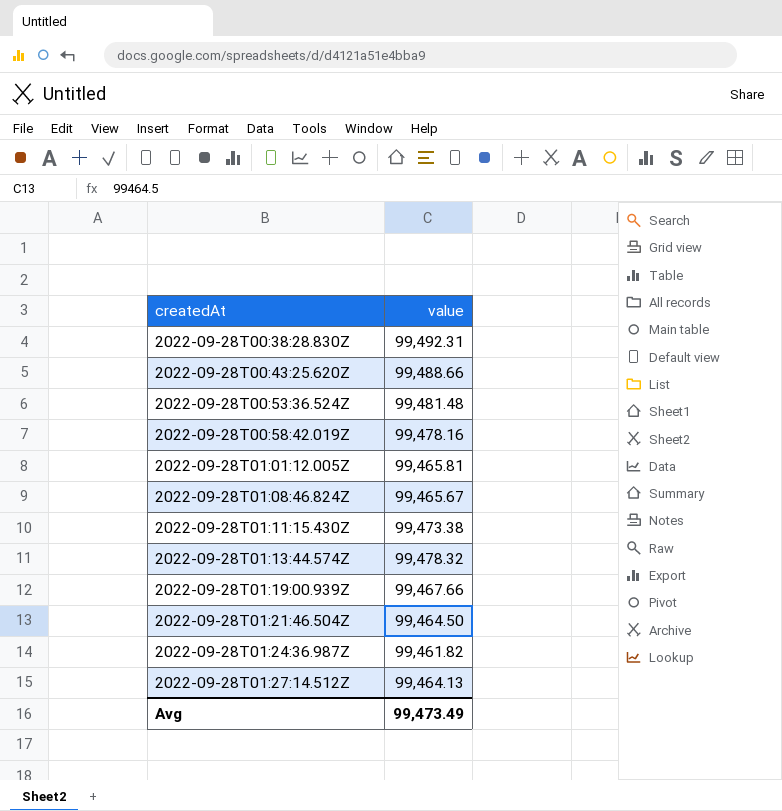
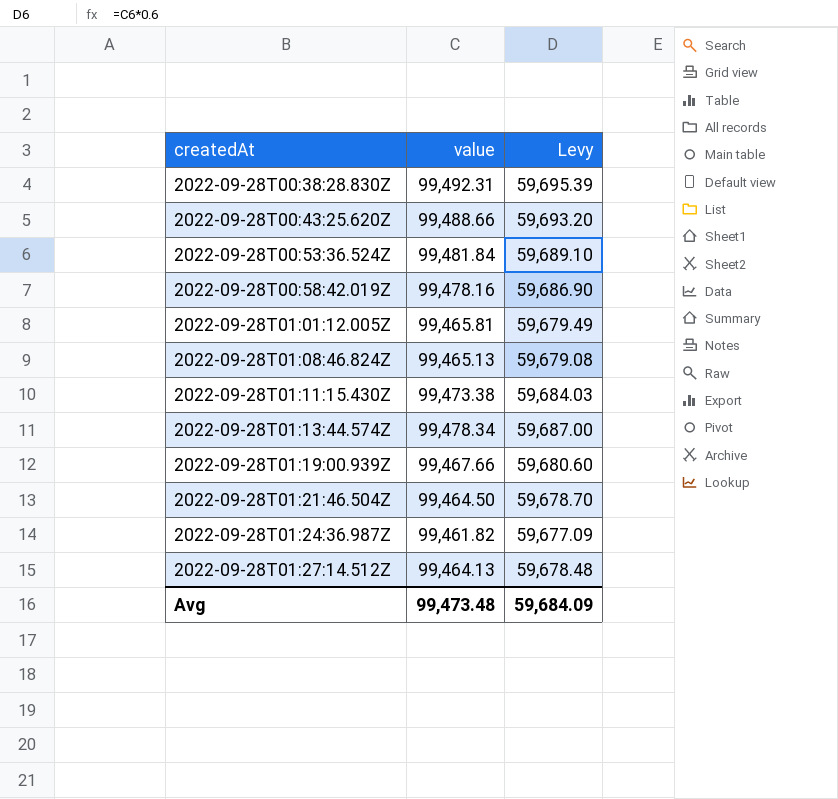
column Levy | formula: none -> [value] * 0.6
2022-09-28T00:53:36.524Z | value: 99,481.48 -> 99,481.84
2022-09-28T01:08:46.824Z | value: 99,465.67 -> 99,465.13
2022-09-28T01:13:44.574Z | value: 99,478.32 -> 99,478.34
Avg | value: 99,473.49 -> 99,473.48

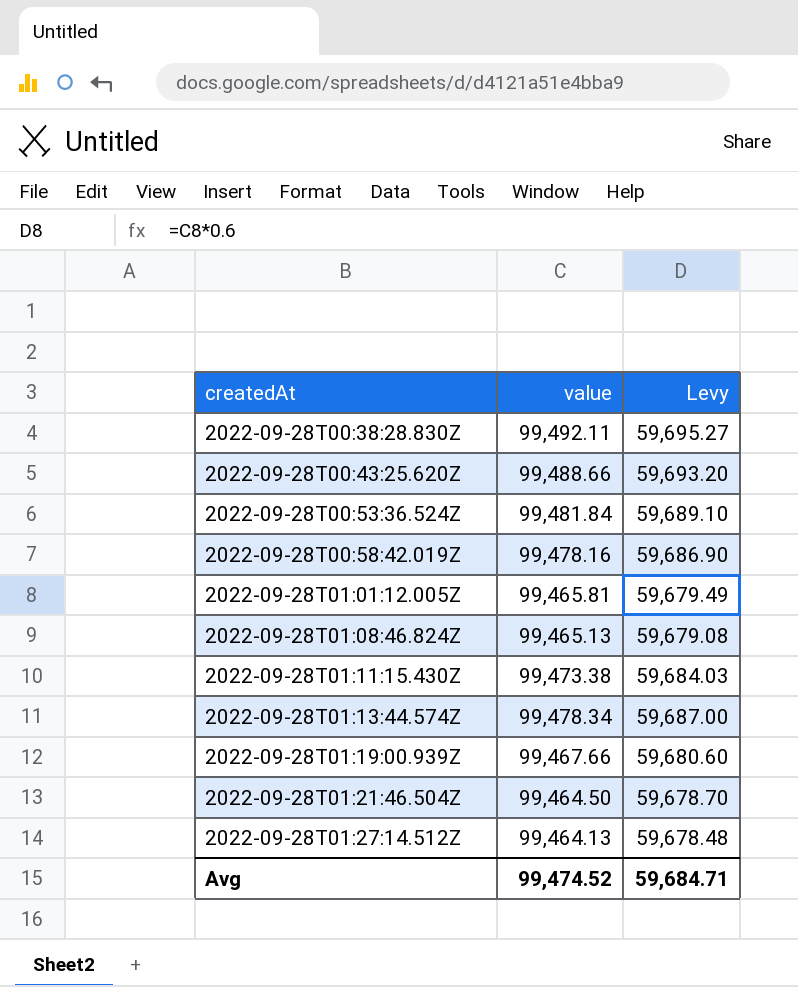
row 2022-09-28T01:24:36.987Z: 99,461.82 | 59,677.09 -> none
2022-09-28T00:38:28.830Z | value: 99,492.31 -> 99,492.11
2022-09-28T00:38:28.830Z | Levy: 59,695.39 -> 59,695.27
Avg | value: 99,473.48 -> 99,474.52
Avg | Levy: 59,684.09 -> 59,684.71

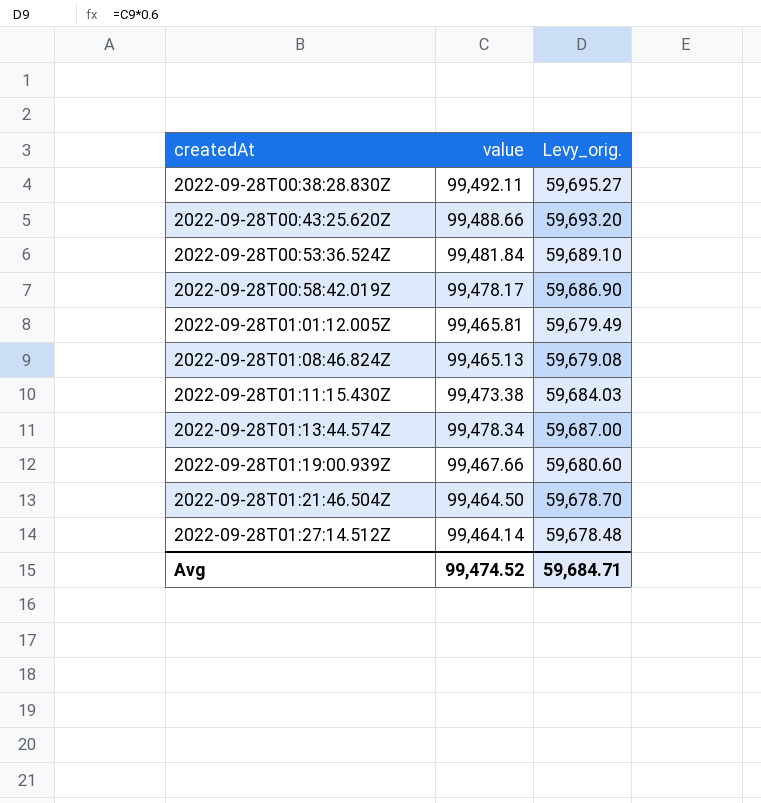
column name: Levy -> Levy_orig.
2022-09-28T00:58:42.019Z | value: 99,478.16 -> 99,478.17
2022-09-28T01:27:14.512Z | value: 99,464.13 -> 99,464.14

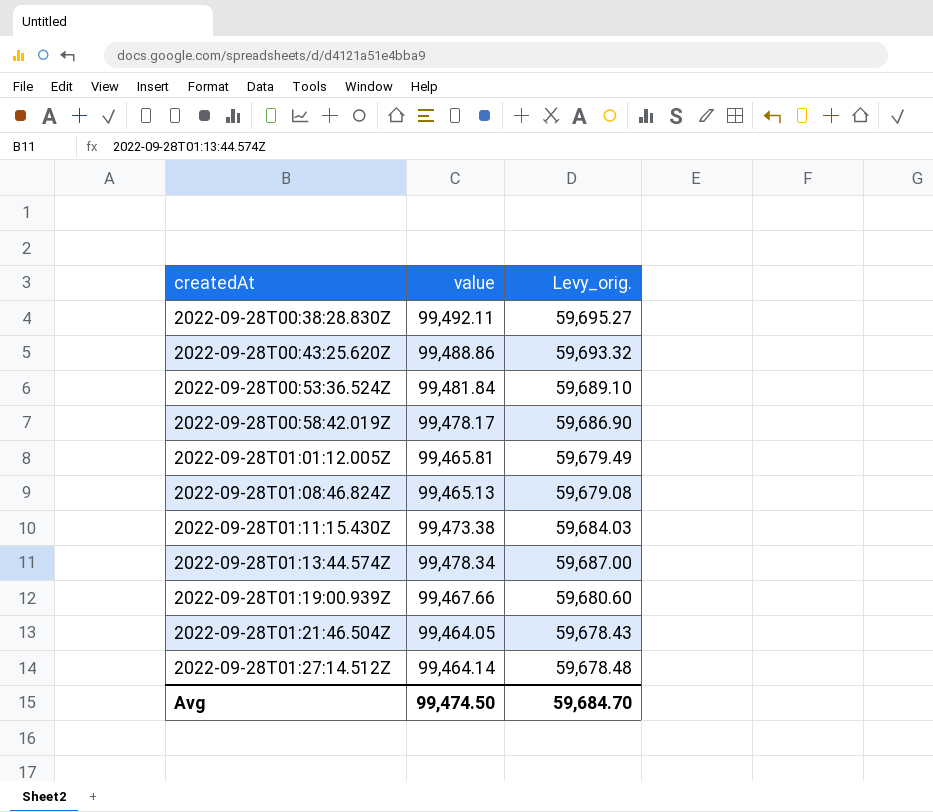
2022-09-28T00:43:25.620Z | value: 99,488.66 -> 99,488.86
2022-09-28T00:43:25.620Z | Levy_orig.: 59,693.20 -> 59,693.32
2022-09-28T01:21:46.504Z | value: 99,464.50 -> 99,464.05
2022-09-28T01:21:46.504Z | Levy_orig.: 59,678.70 -> 59,678.43
Avg | value: 99,474.52 -> 99,474.50
Avg | Levy_orig.: 59,684.71 -> 59,684.70

